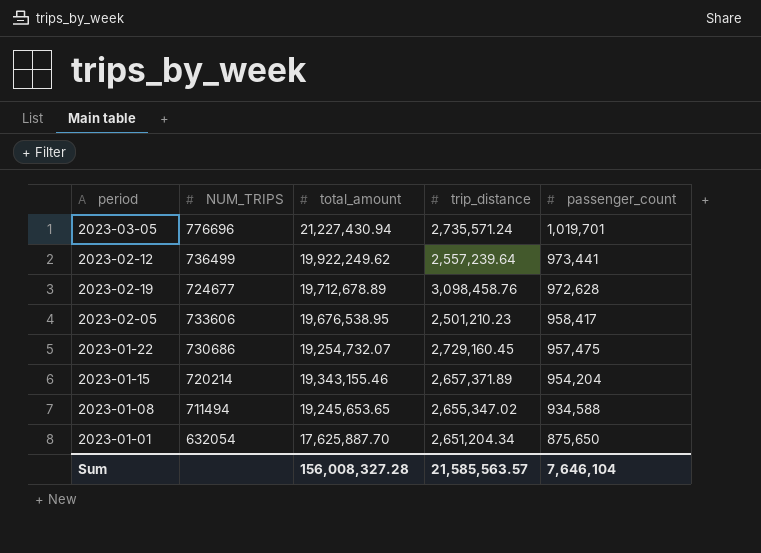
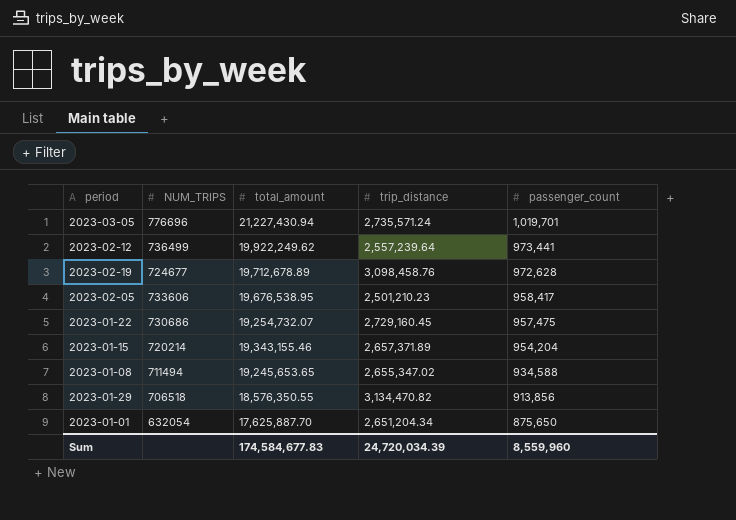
row 2023-01-29: none -> 706518 | 18,576,350.55 | 3,134,470.82 | 913,856
Sum | total_amount: 156,008,327.28 -> 174,584,677.83
Sum | trip_distance: 21,585,563.57 -> 24,720,034.39
Sum | passenger_count: 7,646,104 -> 8,559,960

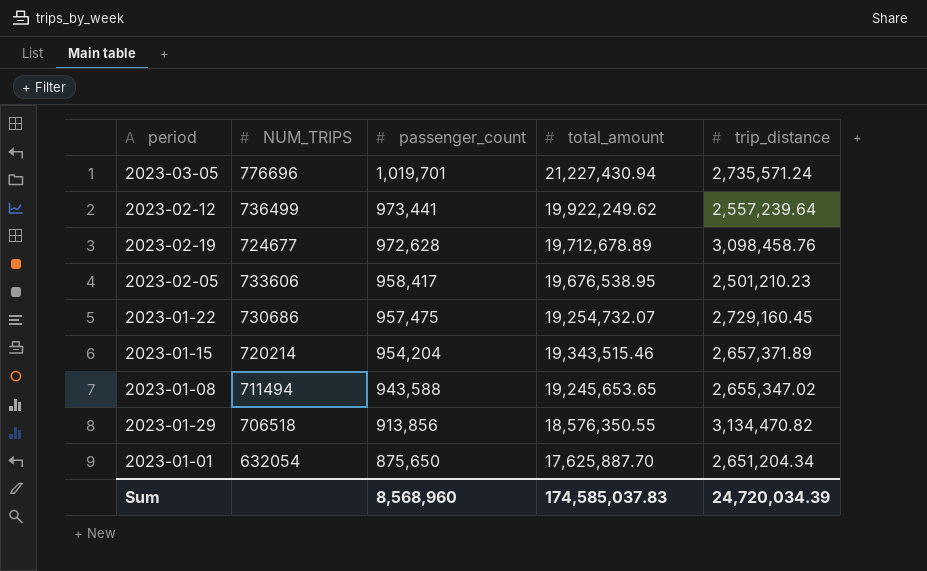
column passenger_count | position: 5 -> 3
2023-01-15 | total_amount: 19,343,155.46 -> 19,343,515.46
2023-01-08 | passenger_count: 934,588 -> 943,588
Sum | passenger_count: 8,559,960 -> 8,568,960
Sum | total_amount: 174,584,677.83 -> 174,585,037.83

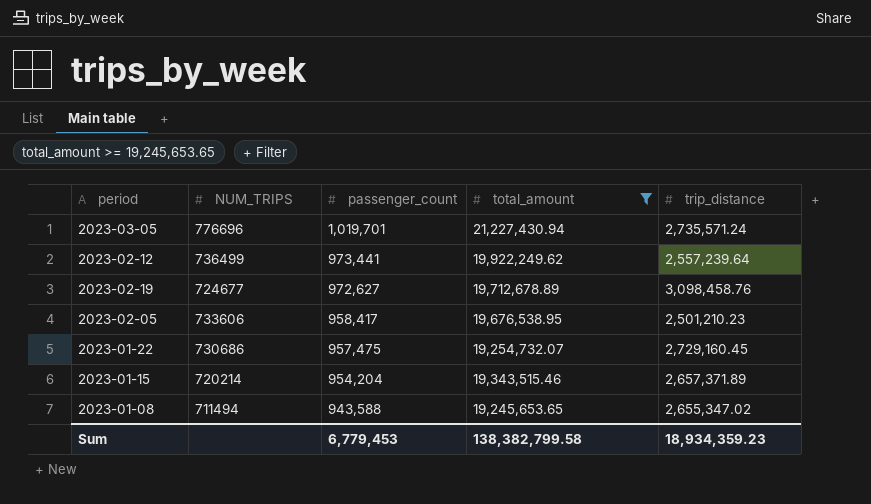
filter: none -> total_amount >= 19,245,653.65
2023-02-19 | passenger_count: 972,628 -> 972,627
Sum | passenger_count: 8,568,960 -> 6,779,453
Sum | total_amount: 174,585,037.83 -> 138,382,799.58
Sum | trip_distance: 24,720,034.39 -> 18,934,359.23

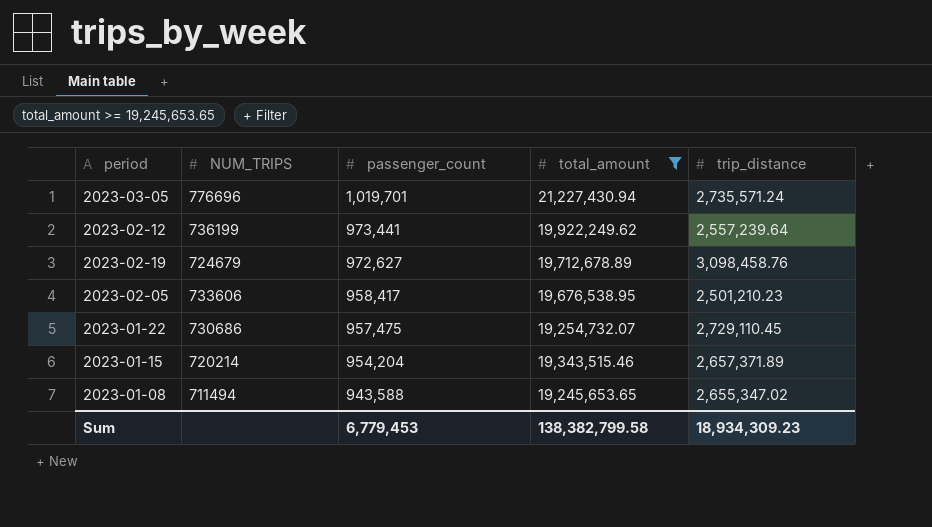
2023-02-12 | NUM_TRIPS: 736499 -> 736199
2023-02-19 | NUM_TRIPS: 724677 -> 724679
2023-01-22 | trip_distance: 2,729,160.45 -> 2,729,110.45
Sum | trip_distance: 18,934,359.23 -> 18,934,309.23

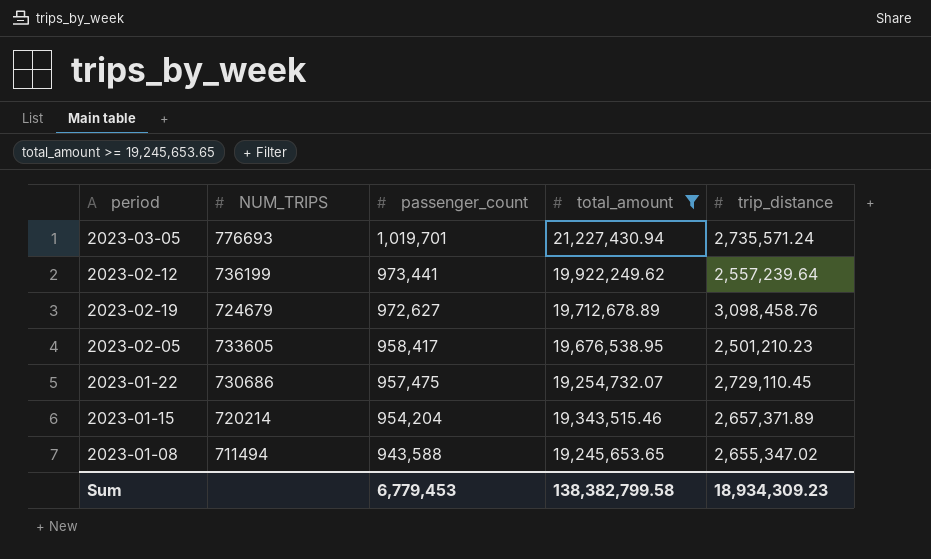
2023-03-05 | NUM_TRIPS: 776696 -> 776693
2023-02-05 | NUM_TRIPS: 733606 -> 733605

